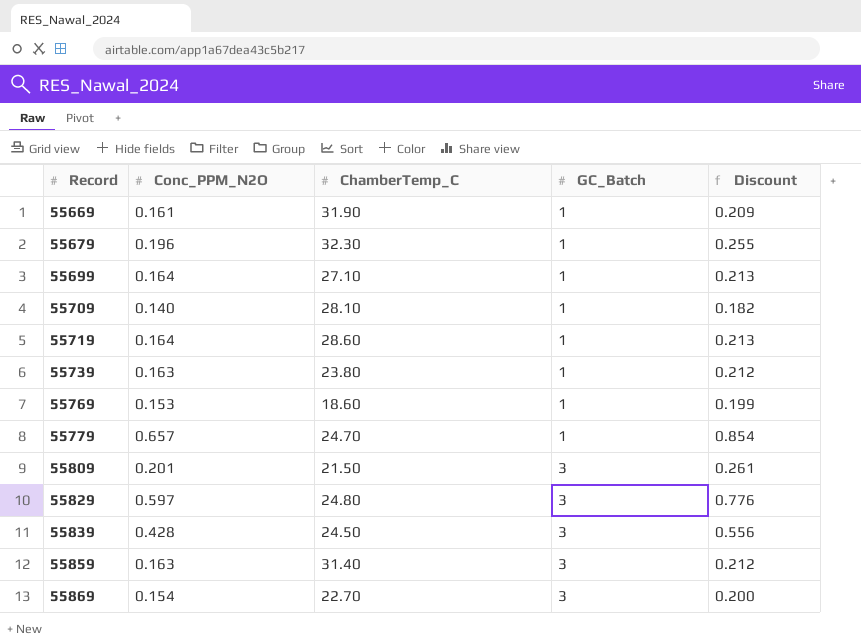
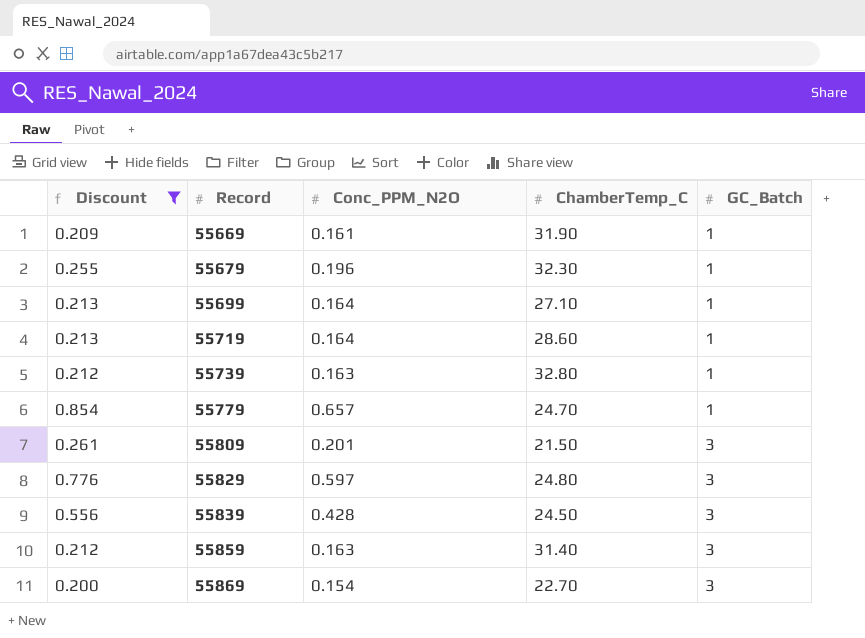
filter: none -> Discount >= 0.200
column Discount | position: 5 -> 1
55739 | ChamberTemp_C: 23.80 -> 32.80

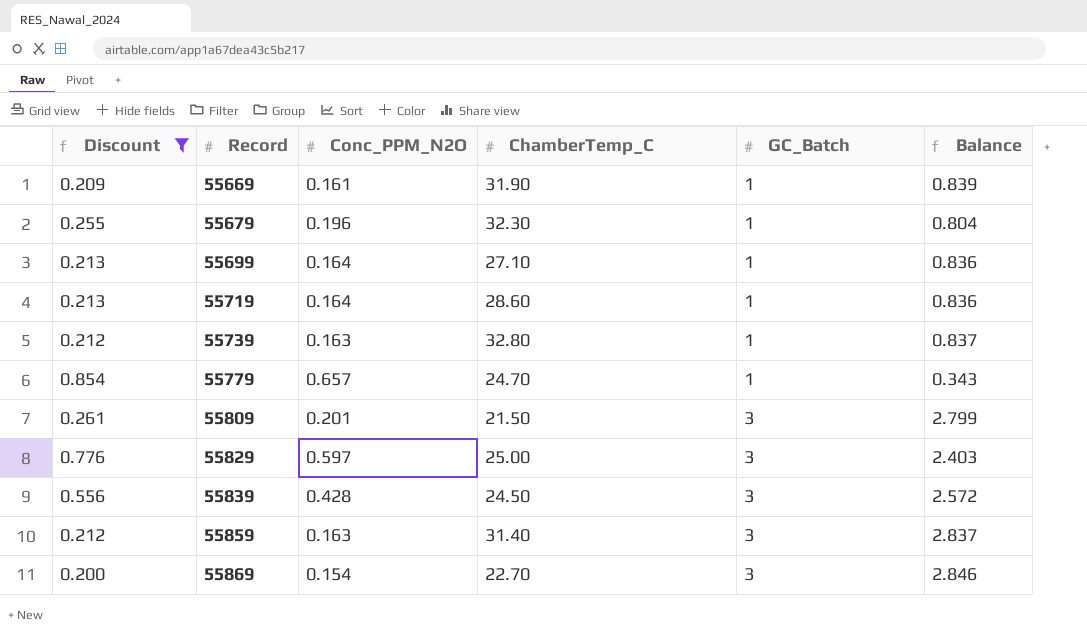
column Balance | formula: none -> [GC_Batch] - [Conc_PPM_N2O]
55829 | ChamberTemp_C: 24.80 -> 25.00

